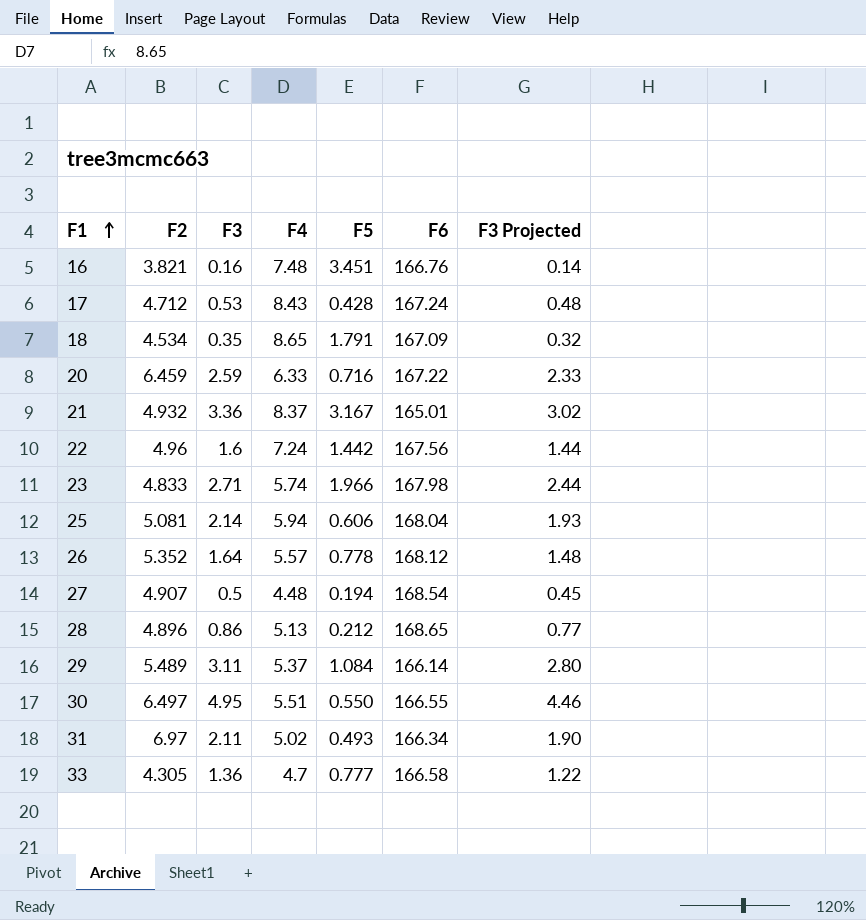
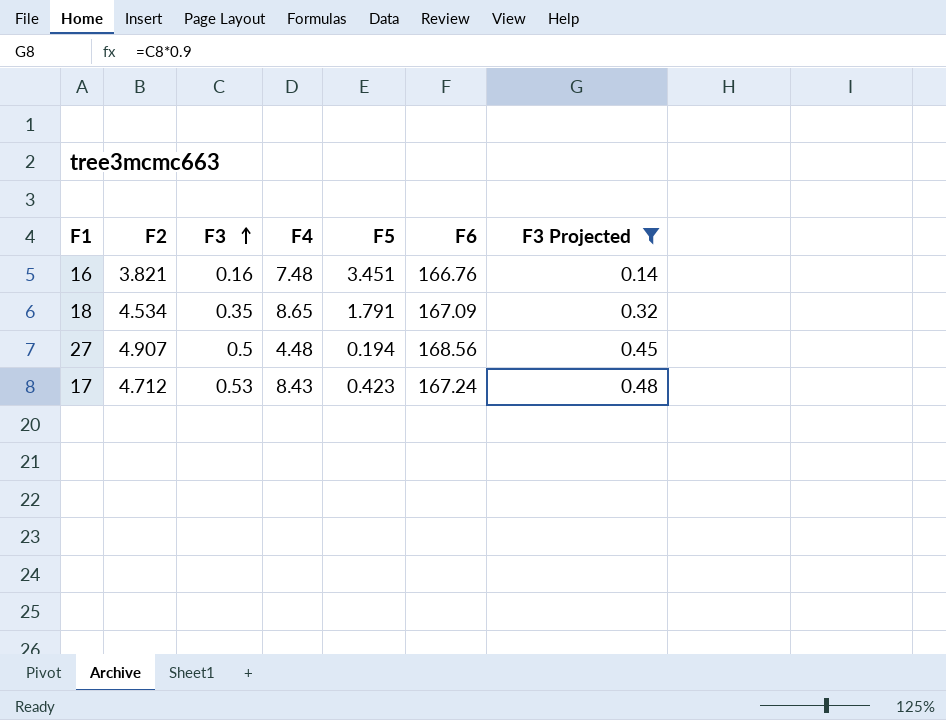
filter: none -> F3 Projected <= 0.48
row order: F1 ascending -> F3 ascending
27 | F6: 168.54 -> 168.56
17 | F5: 0.428 -> 0.423

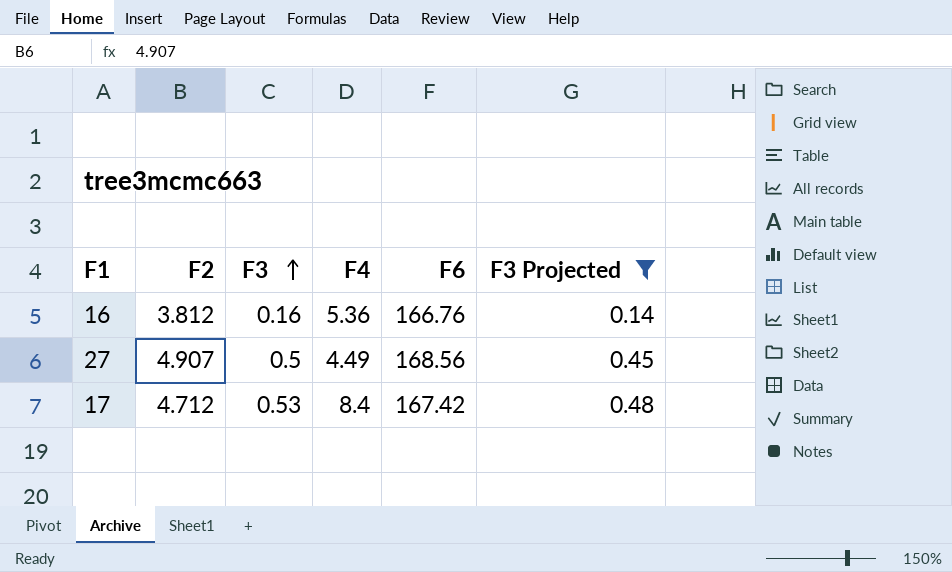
column F5 | position: 5 -> none
row 18: 4.534 | 0.35 | 8.65 | 1.791 | 167.09 | 0.32 -> none
16 | F2: 3.821 -> 3.812
16 | F4: 7.48 -> 5.36
27 | F4: 4.48 -> 4.49
17 | F4: 8.43 -> 8.4
17 | F6: 167.24 -> 167.42

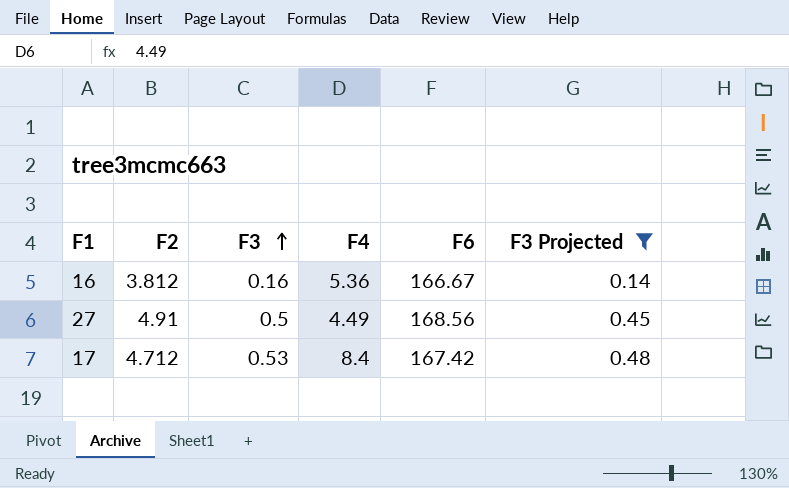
16 | F6: 166.76 -> 166.67
27 | F2: 4.907 -> 4.91

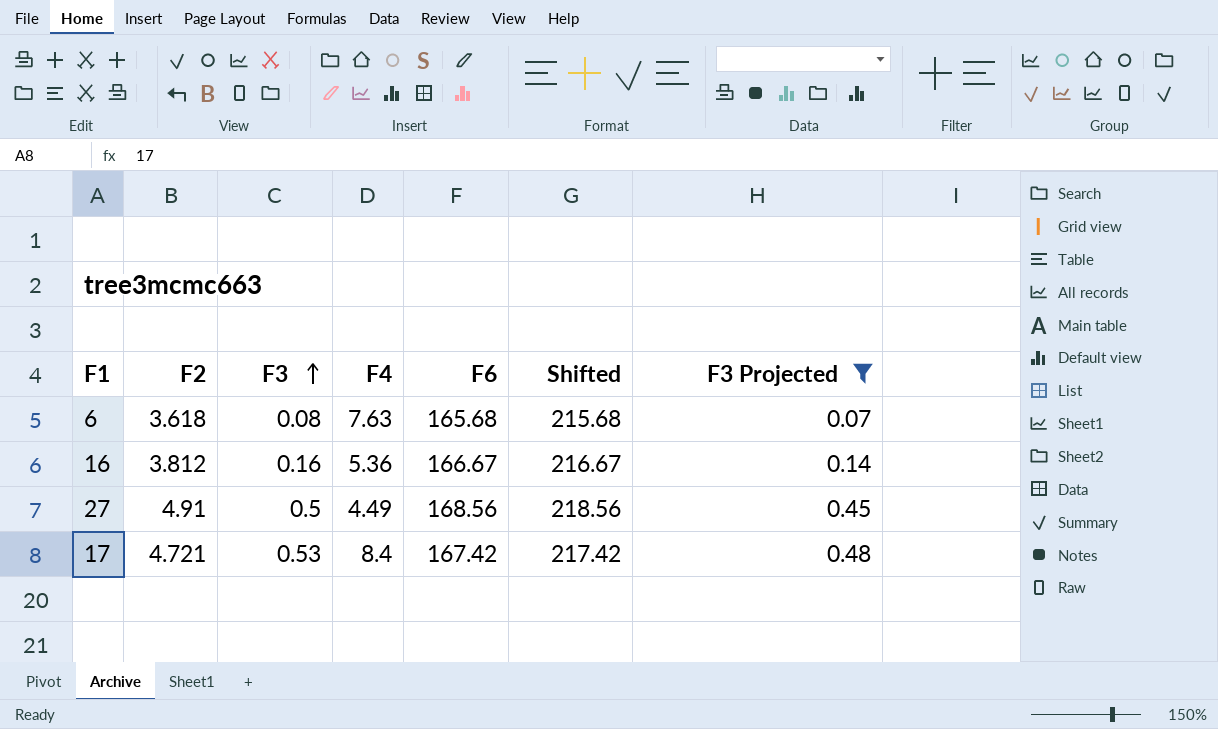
column Shifted | formula: none -> [F6] + 50
row 6: none -> 3.618 | 0.08 | 7.63 | 165.68 | 215.68 | 0.07
17 | F2: 4.712 -> 4.721

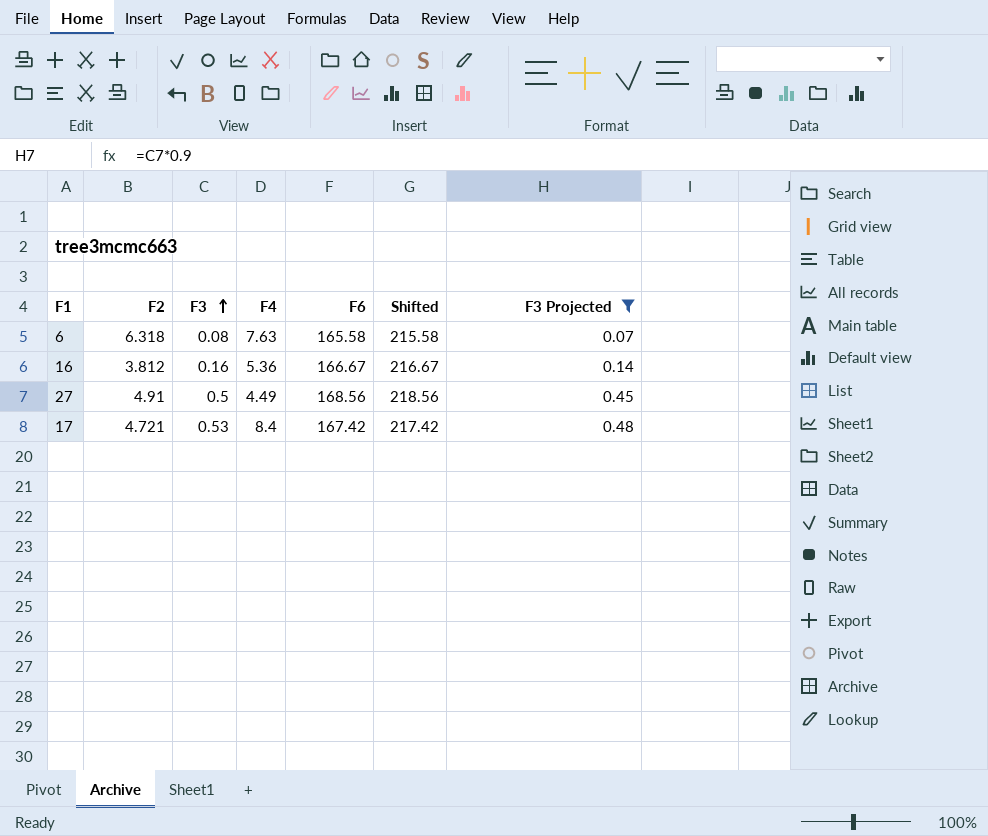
6 | F2: 3.618 -> 6.318
6 | F6: 165.68 -> 165.58
6 | Shifted: 215.68 -> 215.58

